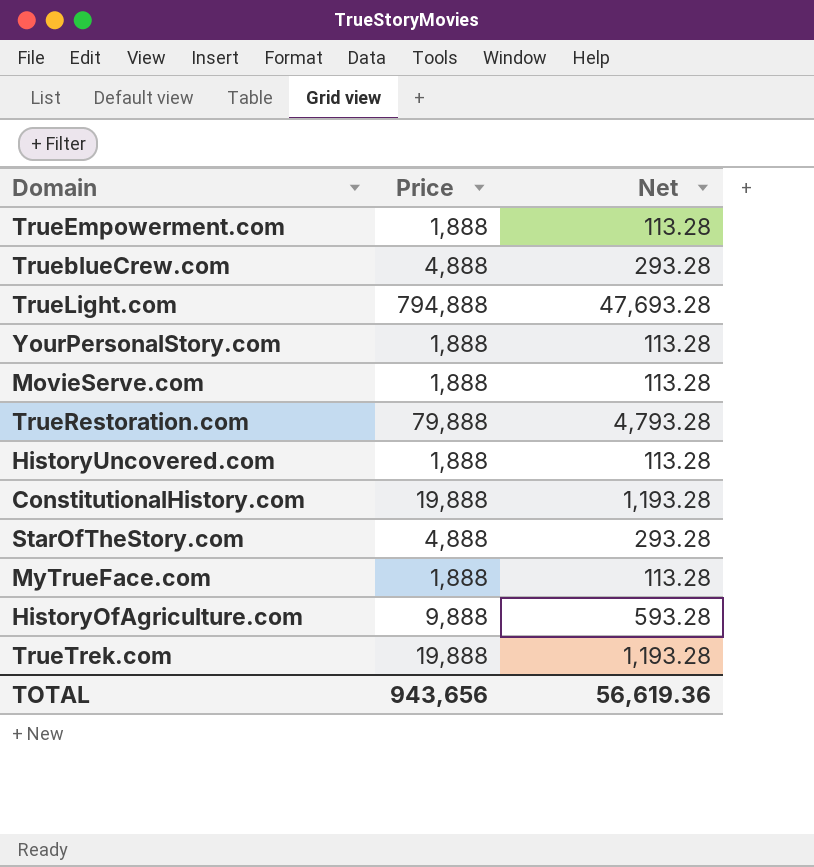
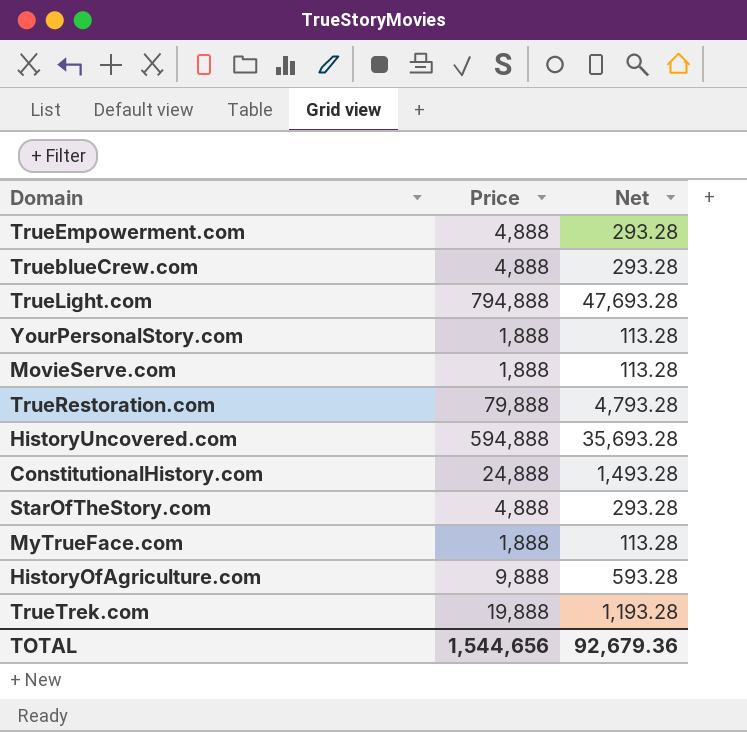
TrueEmpowerment.com | Price: 1,888 -> 4,888
TrueEmpowerment.com | Net: 113.28 -> 293.28
HistoryUncovered.com | Price: 1,888 -> 594,888
HistoryUncovered.com | Net: 113.28 -> 35,693.28
ConstitutionalHistory.com | Price: 19,888 -> 24,888
ConstitutionalHistory.com | Net: 1,193.28 -> 1,493.28
TOTAL | Price: 943,656 -> 1,544,656
TOTAL | Net: 56,619.36 -> 92,679.36

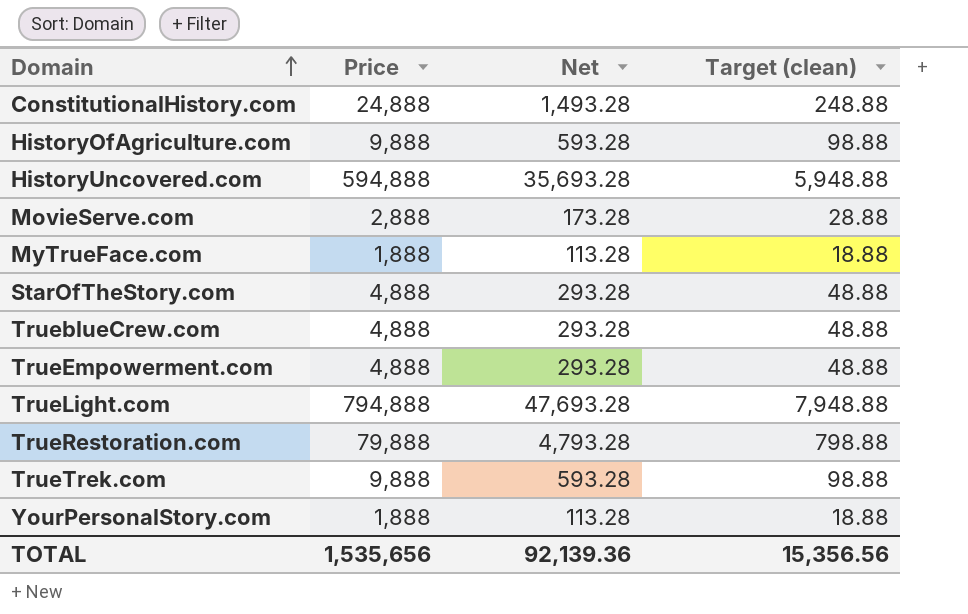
row order: none -> Domain ascending
column Target (clean) | formula: none -> [Price] * 0.01
MovieServe.com | Price: 1,888 -> 2,888
MovieServe.com | Net: 113.28 -> 173.28
TrueTrek.com | Price: 19,888 -> 9,888
TrueTrek.com | Net: 1,193.28 -> 593.28
TOTAL | Price: 1,544,656 -> 1,535,656
TOTAL | Net: 92,679.36 -> 92,139.36

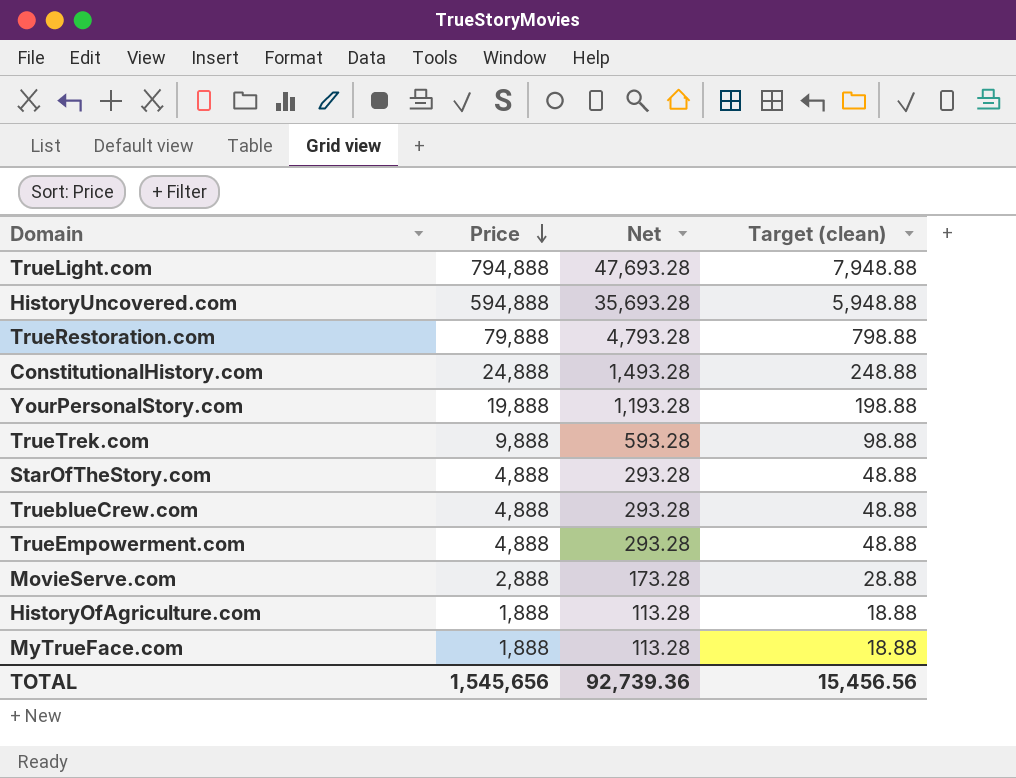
row order: Domain ascending -> Price descending
YourPersonalStory.com | Price: 1,888 -> 19,888
YourPersonalStory.com | Net: 113.28 -> 1,193.28
YourPersonalStory.com | Target (clean): 18.88 -> 198.88
HistoryOfAgriculture.com | Price: 9,888 -> 1,888
HistoryOfAgriculture.com | Net: 593.28 -> 113.28
HistoryOfAgriculture.com | Target (clean): 98.88 -> 18.88
TOTAL | Price: 1,535,656 -> 1,545,656
TOTAL | Net: 92,139.36 -> 92,739.36
TOTAL | Target (clean): 15,356.56 -> 15,456.56

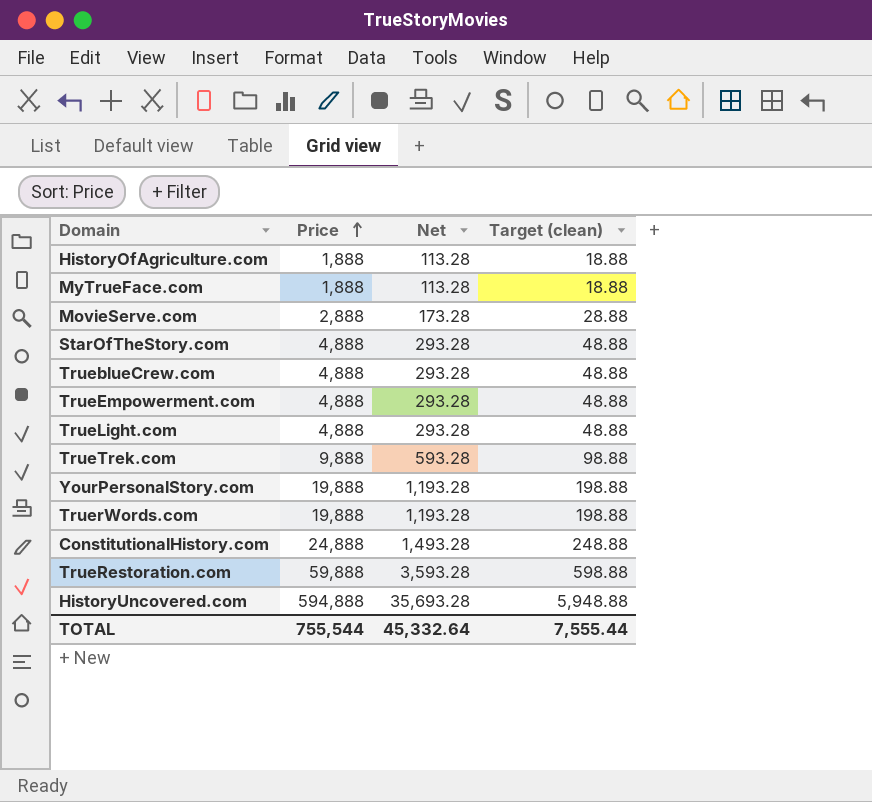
row order: Price descending -> Price ascending
TrueLight.com | Price: 794,888 -> 4,888
TrueLight.com | Net: 47,693.28 -> 293.28
TrueLight.com | Target (clean): 7,948.88 -> 48.88
row TruerWords.com: none -> 19,888 | 1,193.28 | 198.88
TrueRestoration.com | Price: 79,888 -> 59,888
TrueRestoration.com | Net: 4,793.28 -> 3,593.28
TrueRestoration.com | Target (clean): 798.88 -> 598.88
TOTAL | Price: 1,545,656 -> 755,544
TOTAL | Net: 92,739.36 -> 45,332.64
TOTAL | Target (clean): 15,456.56 -> 7,555.44

